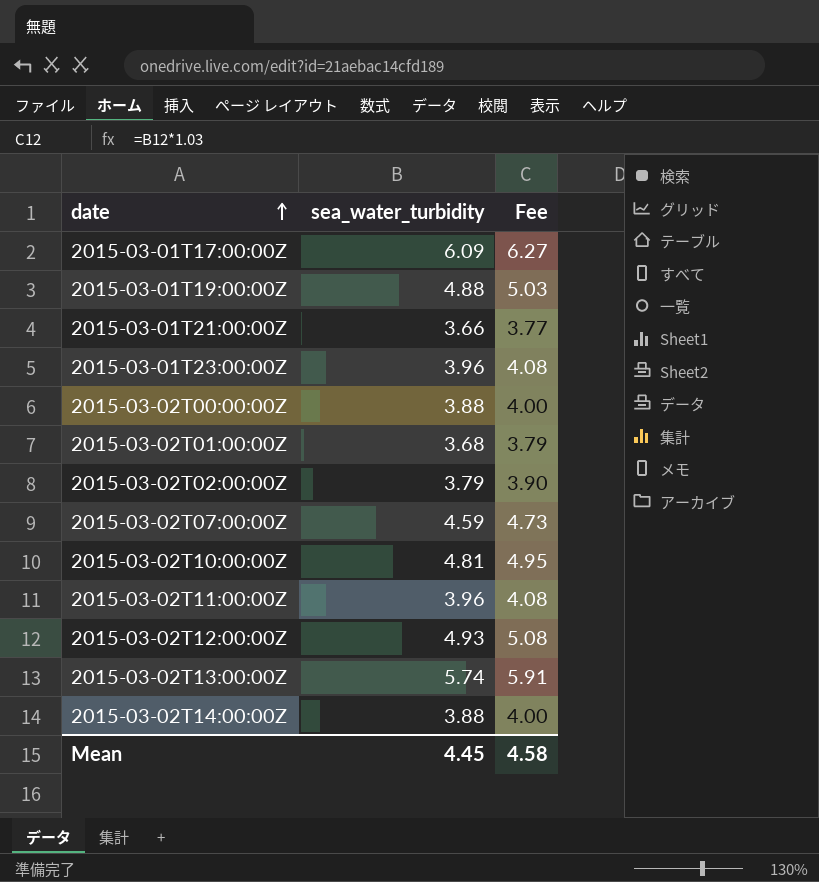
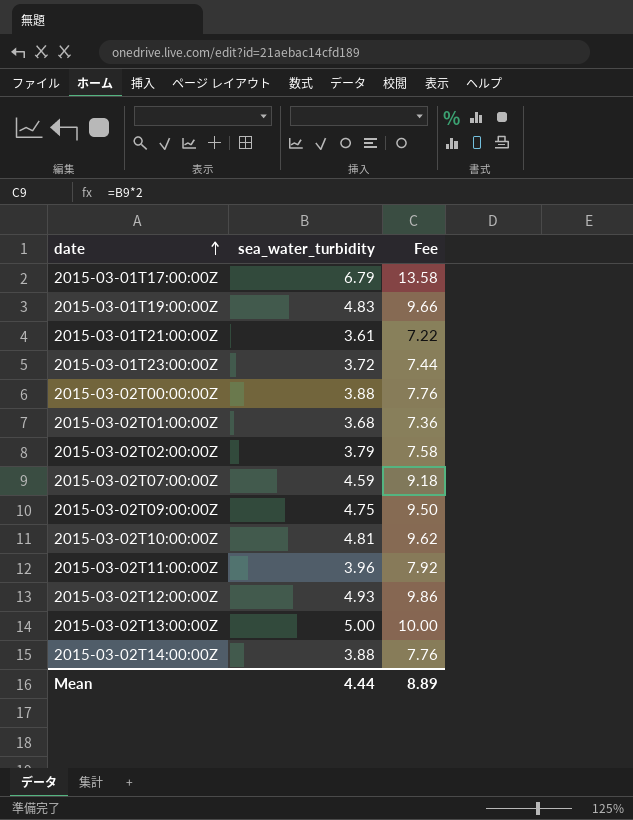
column Fee | formula: [sea_water_turbidity] * 1.03 -> [sea_water_turbidity] * 2
2015-03-01T17:00:00Z | sea_water_turbidity: 6.09 -> 6.79
2015-03-01T19:00:00Z | sea_water_turbidity: 4.88 -> 4.83
2015-03-01T21:00:00Z | sea_water_turbidity: 3.66 -> 3.61
2015-03-01T23:00:00Z | sea_water_turbidity: 3.96 -> 3.72
row 2015-03-02T09:00:00Z: none -> 4.75 | 9.50
2015-03-02T13:00:00Z | sea_water_turbidity: 5.74 -> 5.00
Mean | sea_water_turbidity: 4.45 -> 4.44
Mean | Fee: 4.58 -> 8.89

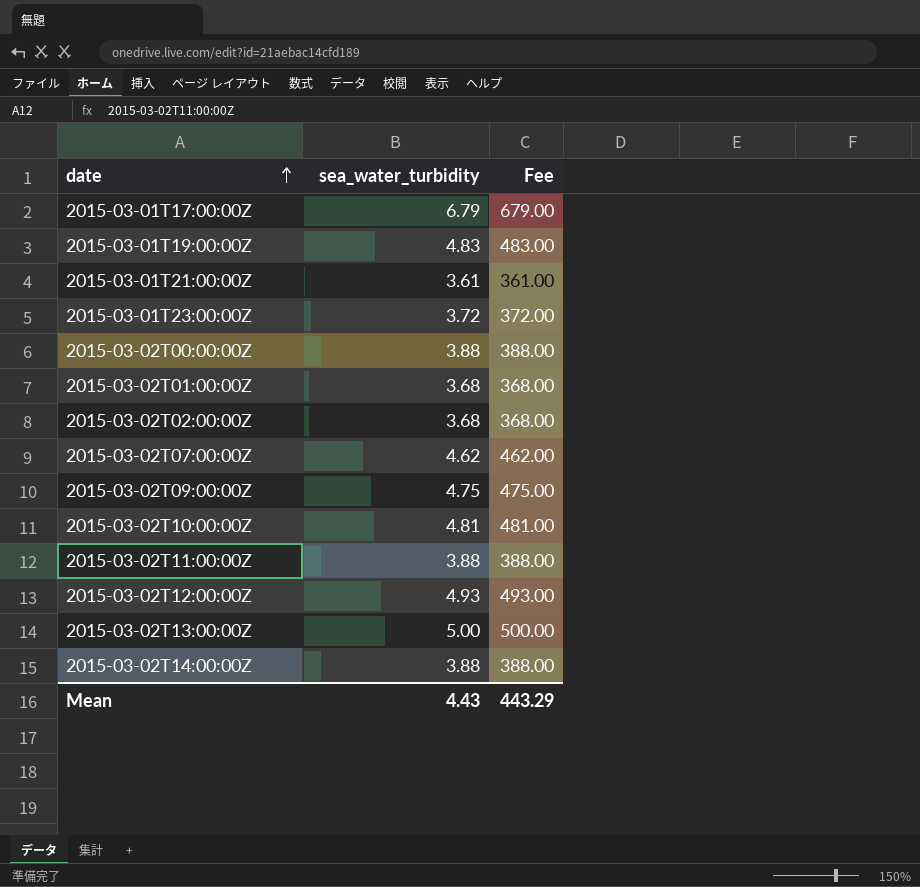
column Fee | formula: [sea_water_turbidity] * 2 -> [sea_water_turbidity] * 100
2015-03-02T02:00:00Z | sea_water_turbidity: 3.79 -> 3.68
2015-03-02T07:00:00Z | sea_water_turbidity: 4.59 -> 4.62
2015-03-02T11:00:00Z | sea_water_turbidity: 3.96 -> 3.88
Mean | sea_water_turbidity: 4.44 -> 4.43
Mean | Fee: 8.89 -> 443.29

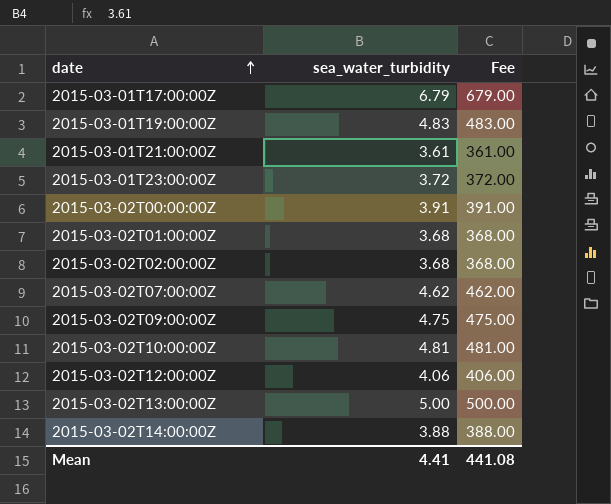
row 2015-03-02T11:00:00Z: 3.88 | 388.00 -> none
2015-03-02T00:00:00Z | sea_water_turbidity: 3.88 -> 3.91
2015-03-02T00:00:00Z | Fee: 388.00 -> 391.00
2015-03-02T12:00:00Z | sea_water_turbidity: 4.93 -> 4.06
2015-03-02T12:00:00Z | Fee: 493.00 -> 406.00
Mean | sea_water_turbidity: 4.43 -> 4.41
Mean | Fee: 443.29 -> 441.08

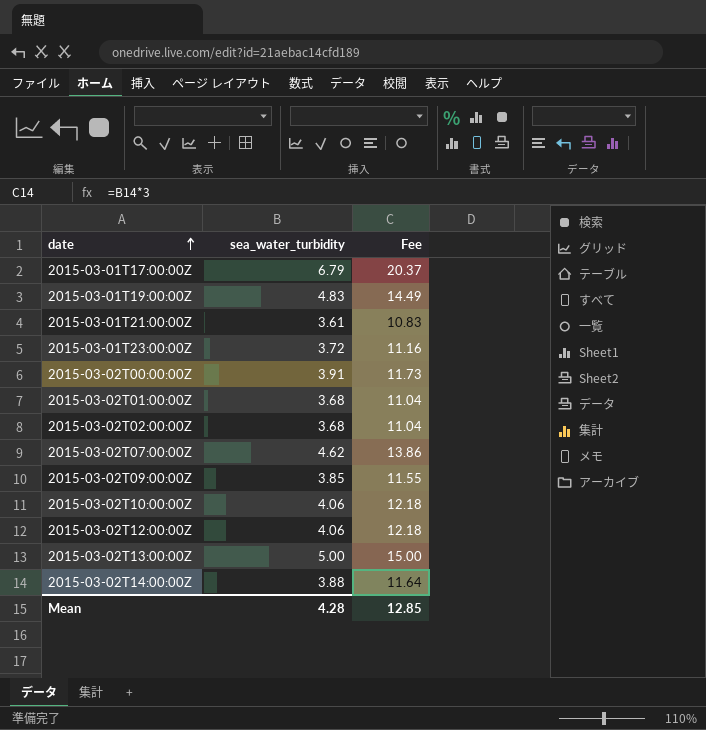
column Fee | formula: [sea_water_turbidity] * 100 -> [sea_water_turbidity] * 3
2015-03-02T09:00:00Z | sea_water_turbidity: 4.75 -> 3.85
2015-03-02T10:00:00Z | sea_water_turbidity: 4.81 -> 4.06
Mean | sea_water_turbidity: 4.41 -> 4.28
Mean | Fee: 441.08 -> 12.85

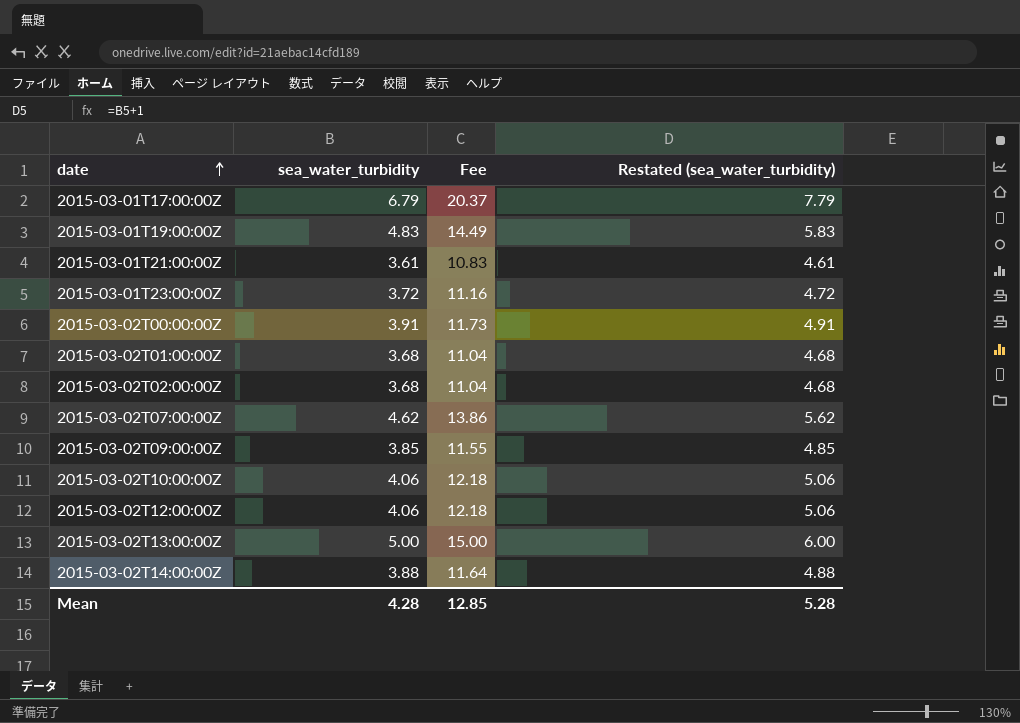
column Restated (sea_water_turbidity) | formula: none -> [sea_water_turbidity] + 1

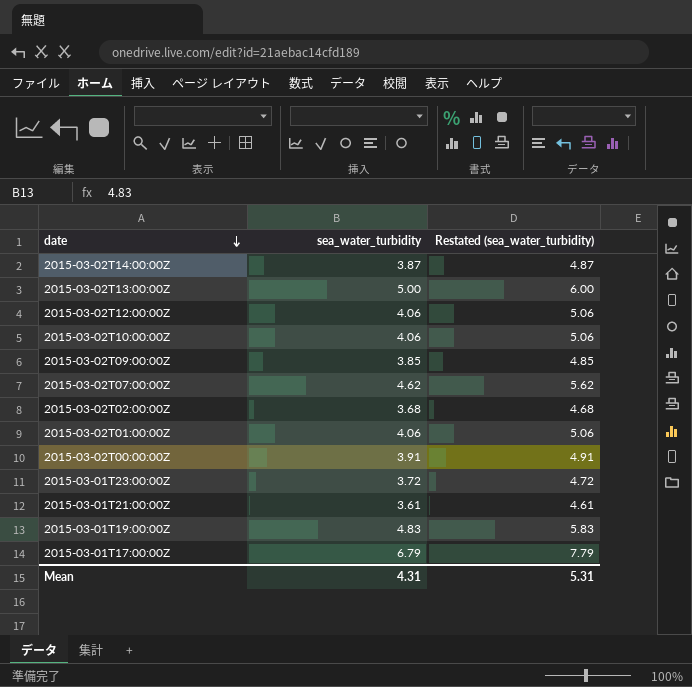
row order: date ascending -> date descending
column Fee | formula: [sea_water_turbidity] * 3 -> none
2015-03-02T14:00:00Z | sea_water_turbidity: 3.88 -> 3.87
2015-03-02T14:00:00Z | Restated (sea_water_turbidity): 4.88 -> 4.87
2015-03-02T01:00:00Z | sea_water_turbidity: 3.68 -> 4.06
2015-03-02T01:00:00Z | Restated (sea_water_turbidity): 4.68 -> 5.06
Mean | sea_water_turbidity: 4.28 -> 4.31
Mean | Restated (sea_water_turbidity): 5.28 -> 5.31

